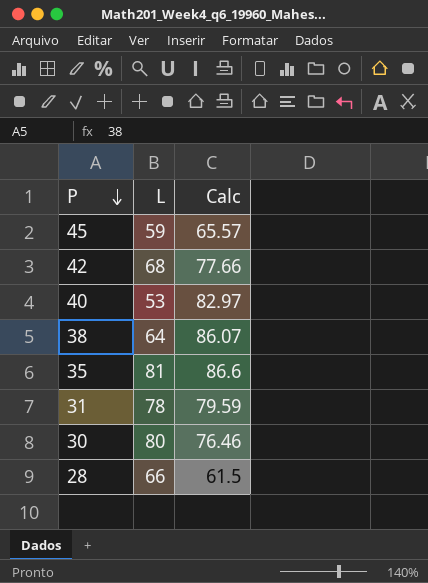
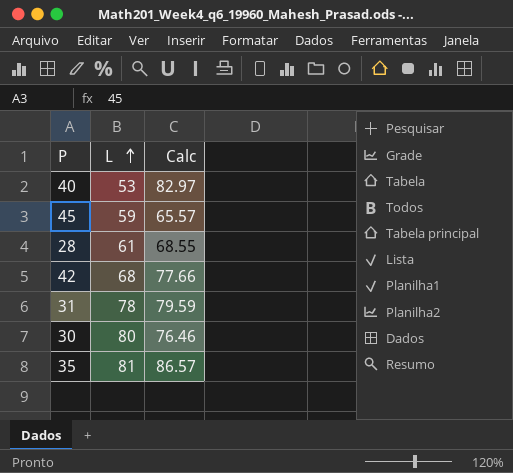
row order: P descending -> L ascending
row 38: 64 | 86.07 -> none
28 | L: 66 -> 61
28 | Calc: 61.5 -> 68.55
35 | Calc: 86.6 -> 86.57

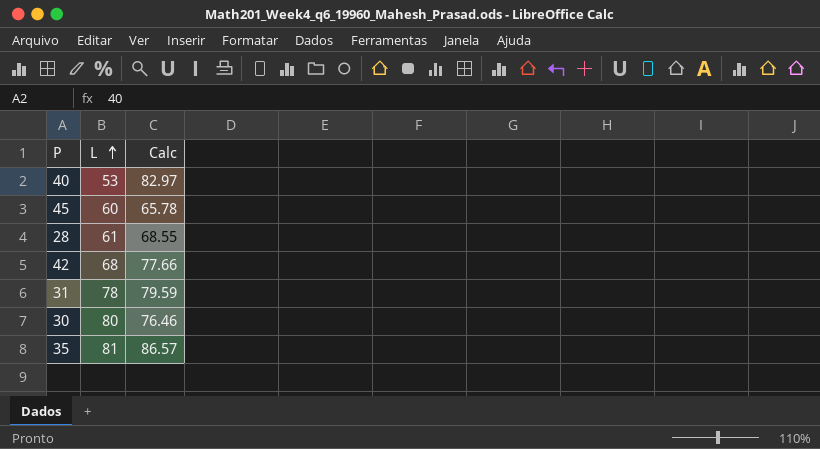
45 | L: 59 -> 60
45 | Calc: 65.57 -> 65.78

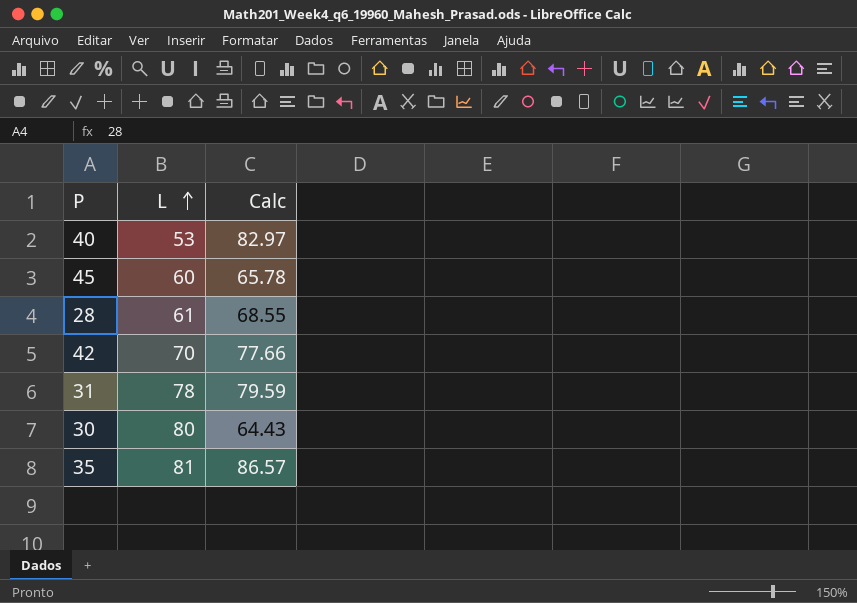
42 | L: 68 -> 70
30 | Calc: 76.46 -> 64.43

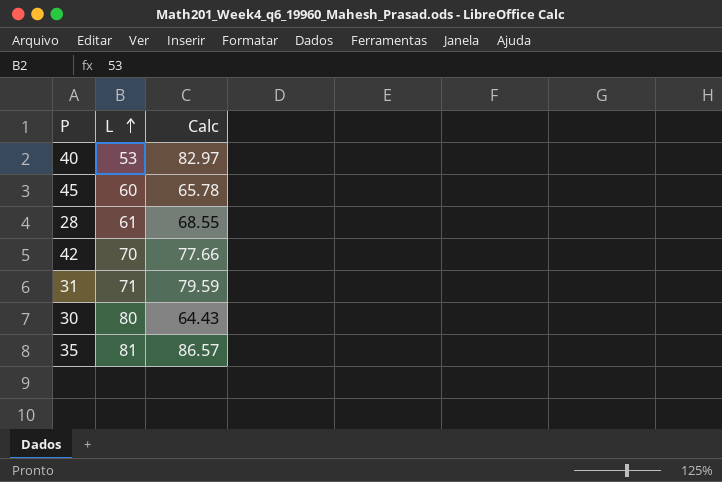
31 | L: 78 -> 71

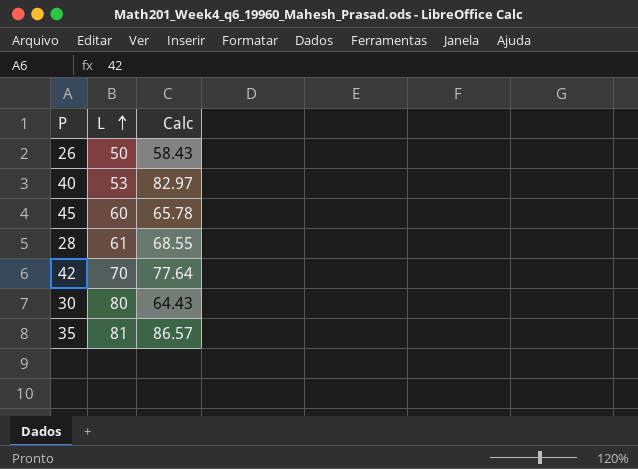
row 31: 71 | 79.59 -> none
row 26: none -> 50 | 58.43
42 | Calc: 77.66 -> 77.64

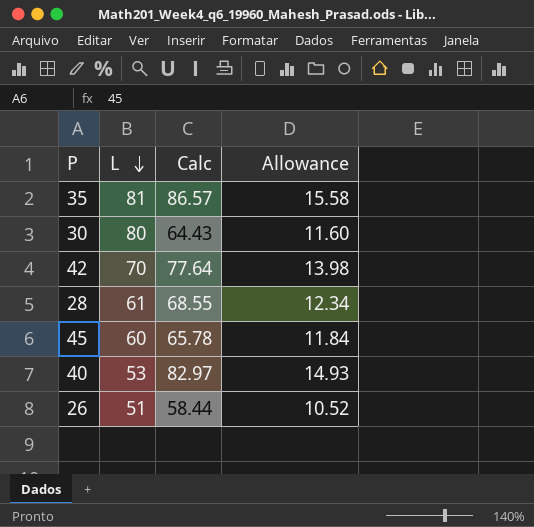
row order: L ascending -> L descending
column Allowance | formula: none -> [Calc] * 0.18
26 | L: 50 -> 51
26 | Calc: 58.43 -> 58.44

